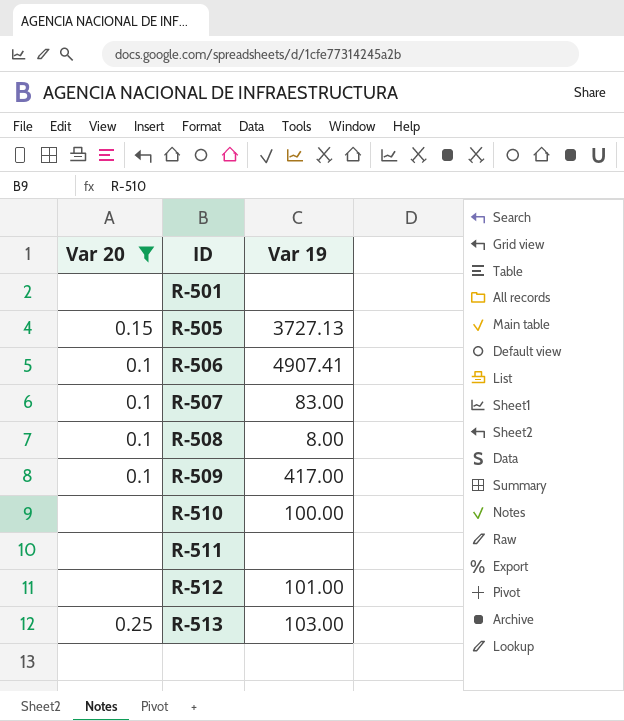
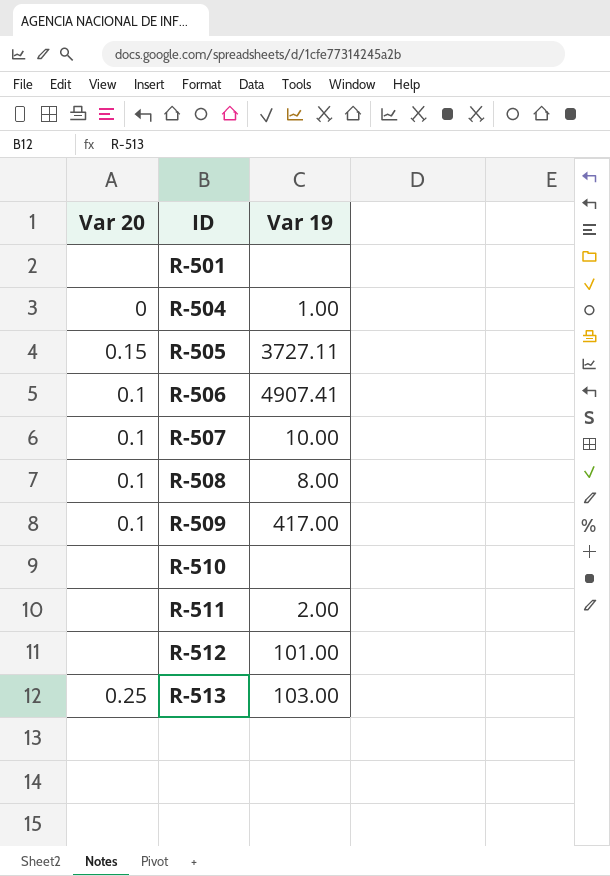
filter: Var 20 != 0 -> none
R-505 | Var 19: 3727.13 -> 3727.11
R-507 | Var 19: 83.00 -> 10.00
R-510 | Var 19: 100.00 -> none
R-511 | Var 19: none -> 2.00

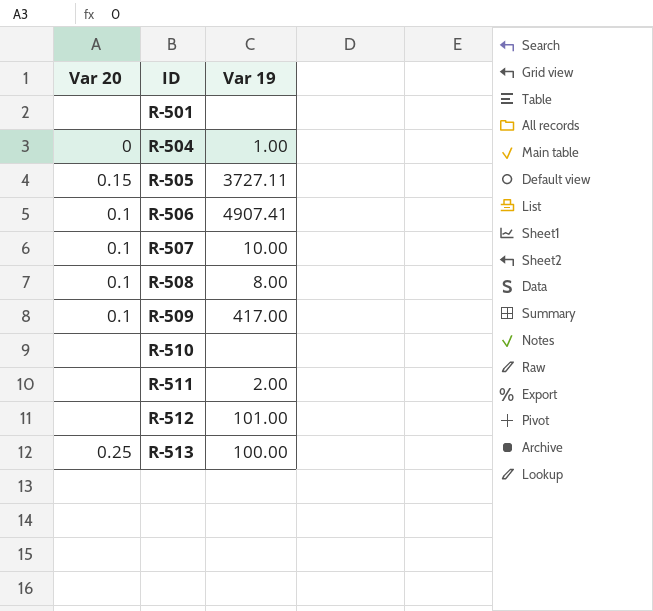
R-513 | Var 19: 103.00 -> 100.00

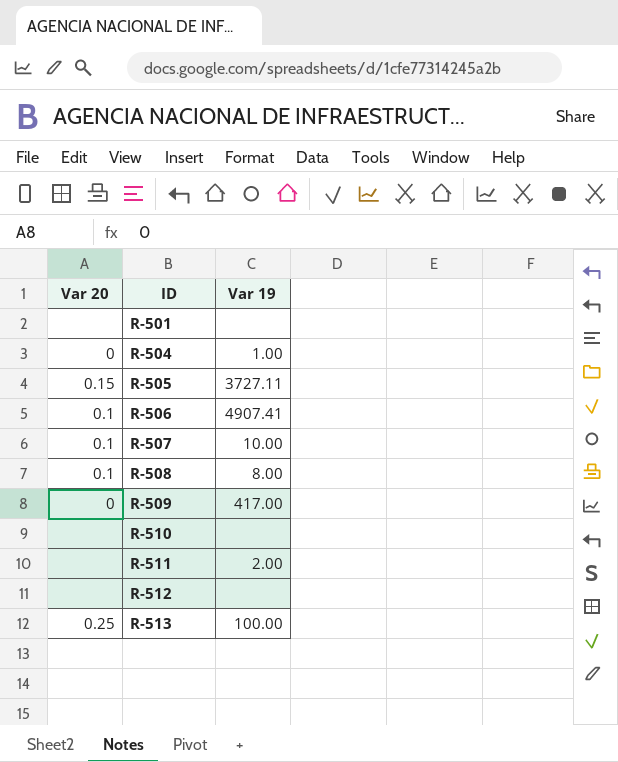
R-509 | Var 20: 0.1 -> 0
R-512 | Var 19: 101.00 -> none

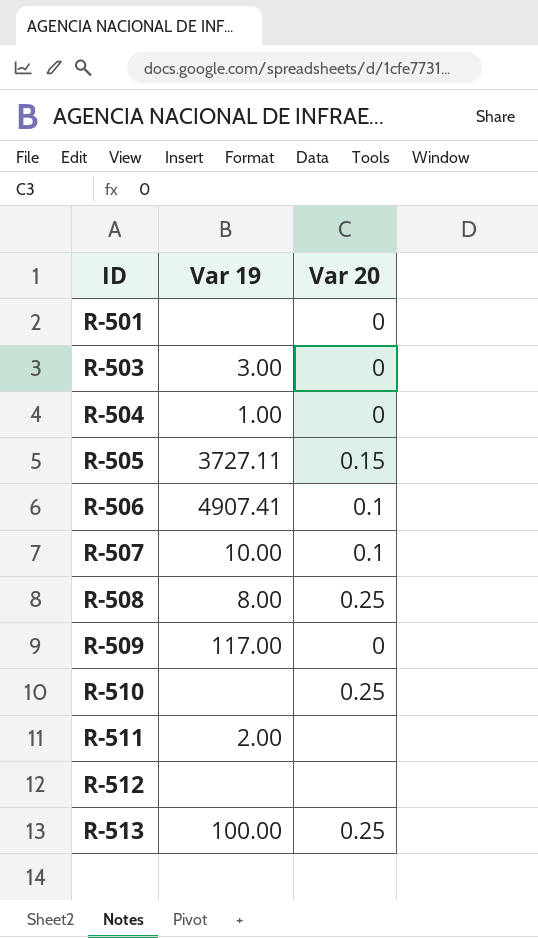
column Var 20 | position: 1 -> 3
R-501 | Var 20: none -> 0
row R-503: none -> 3.00 | 0
R-508 | Var 20: 0.1 -> 0.25
R-509 | Var 19: 417.00 -> 117.00
R-510 | Var 20: none -> 0.25

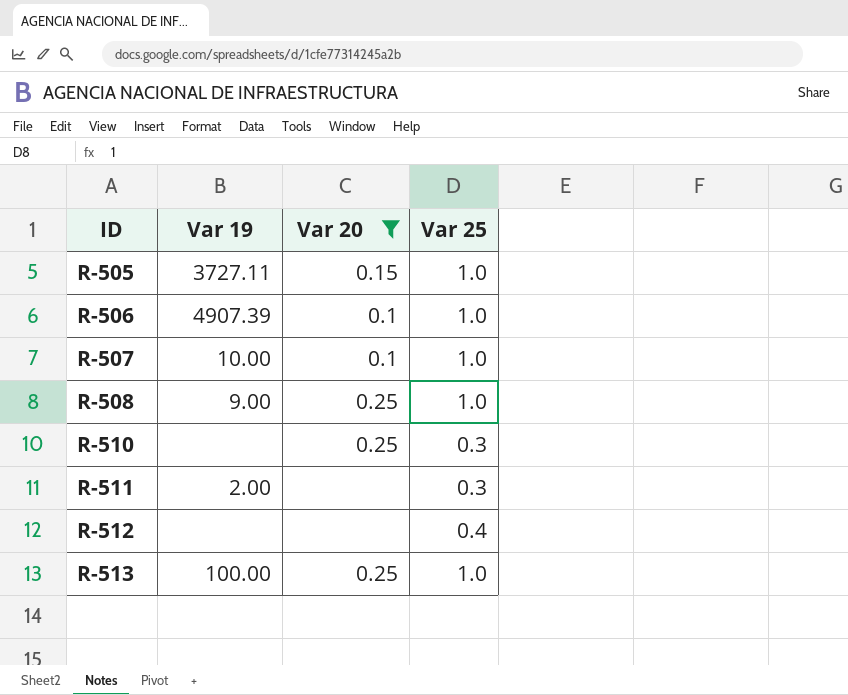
filter: none -> Var 20 != 0
column Var 25 | position: none -> 4
R-506 | Var 19: 4907.41 -> 4907.39
R-508 | Var 19: 8.00 -> 9.00

